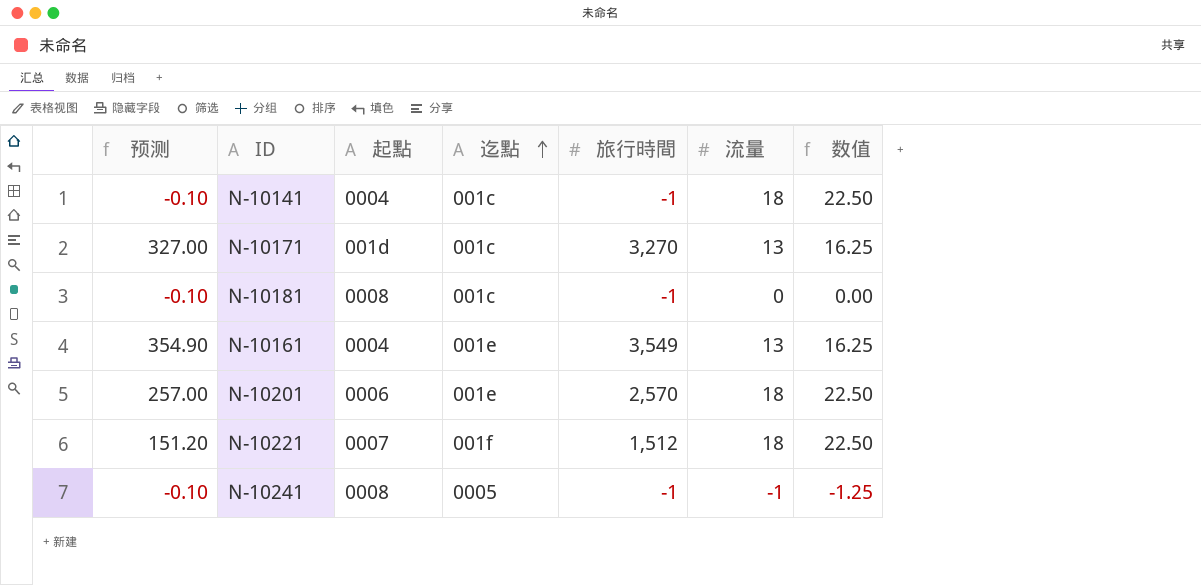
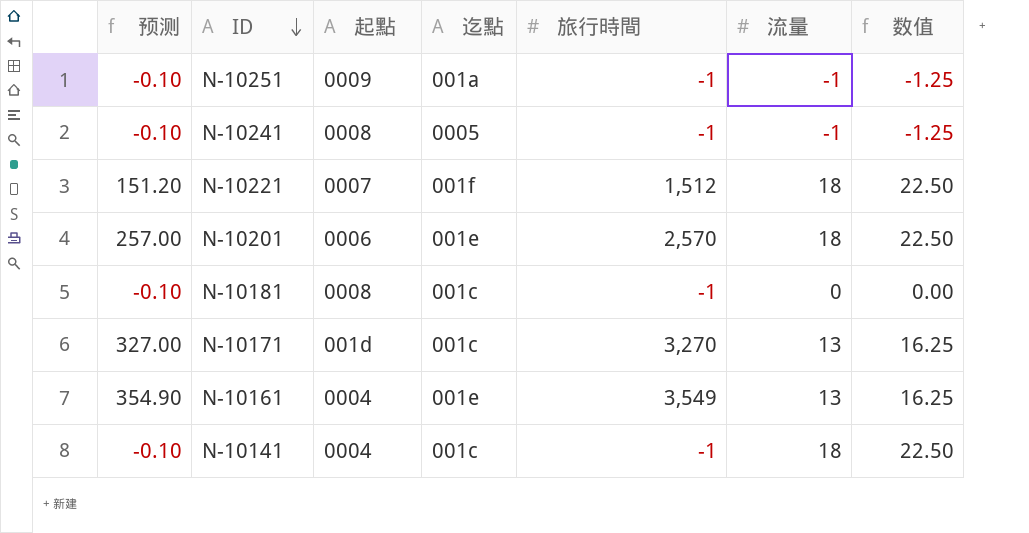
row order: 迄點 ascending -> ID descending
row N-10251: none -> -0.10 | 0009 | 001a | -1 | -1 | -1.25

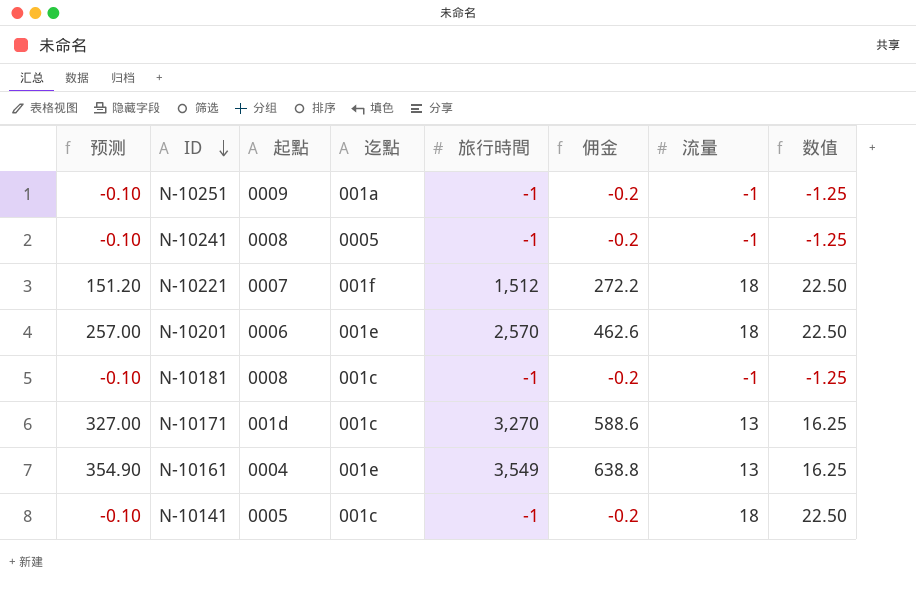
column 佣金 | formula: none -> [旅行時間] * 0.18
N-10181 | 流量: 0 -> -1
N-10181 | 数值: 0.00 -> -1.25
N-10141 | 起點: 0004 -> 0005

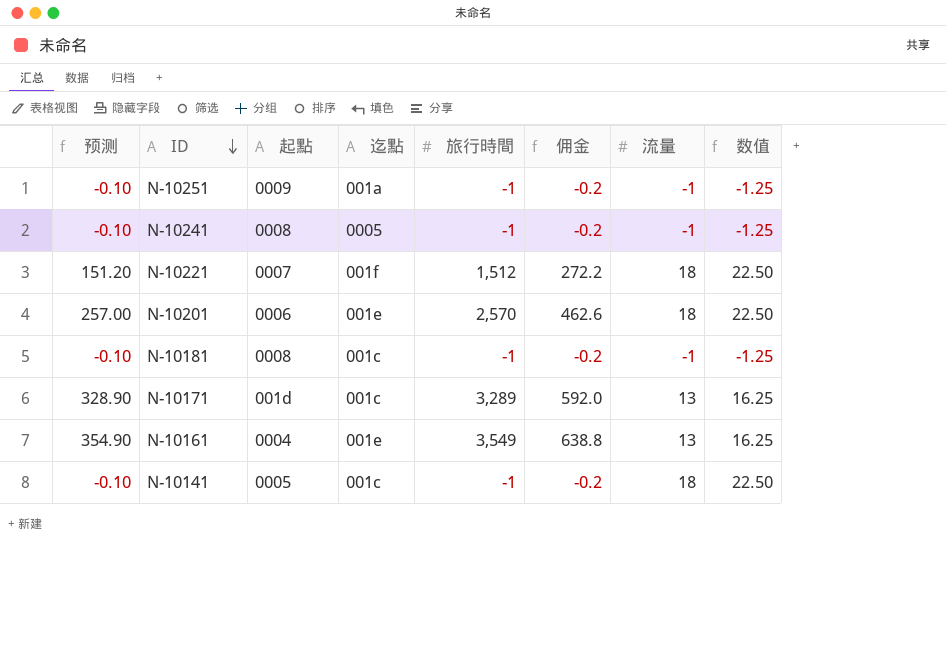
N-10171 | 预测: 327.00 -> 328.90
N-10171 | 旅行時間: 3,270 -> 3,289
N-10171 | 佣金: 588.6 -> 592.0

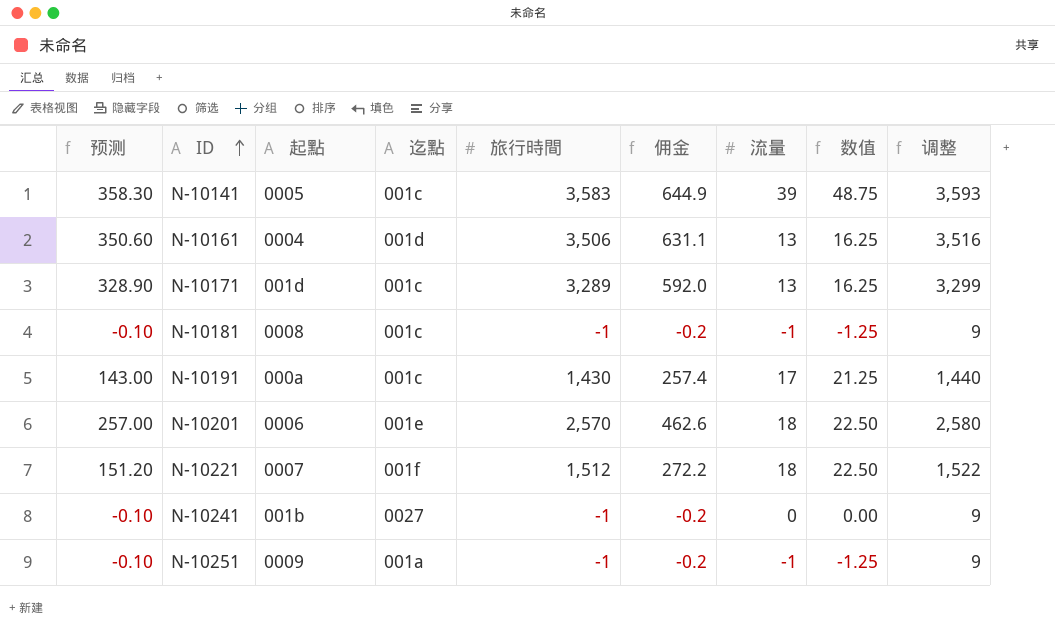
row order: ID descending -> ID ascending
column 调整 | formula: none -> [旅行時間] + 10
N-10141 | 预测: -0.10 -> 358.30
N-10141 | 旅行時間: -1 -> 3,583
N-10141 | 佣金: -0.2 -> 644.9
N-10141 | 流量: 18 -> 39
N-10141 | 数值: 22.50 -> 48.75
N-10161 | 预测: 354.90 -> 350.60
N-10161 | 迄點: 001e -> 001d
N-10161 | 旅行時間: 3,549 -> 3,506
N-10161 | 佣金: 638.8 -> 631.1
row N-10191: none -> 143.00 | 000a | 001c | 1,430 | 257.4 | 17 | 21.25 | 1,440
N-10241 | 起點: 0008 -> 001b
N-10241 | 迄點: 0005 -> 0027
N-10241 | 流量: -1 -> 0
N-10241 | 数值: -1.25 -> 0.00

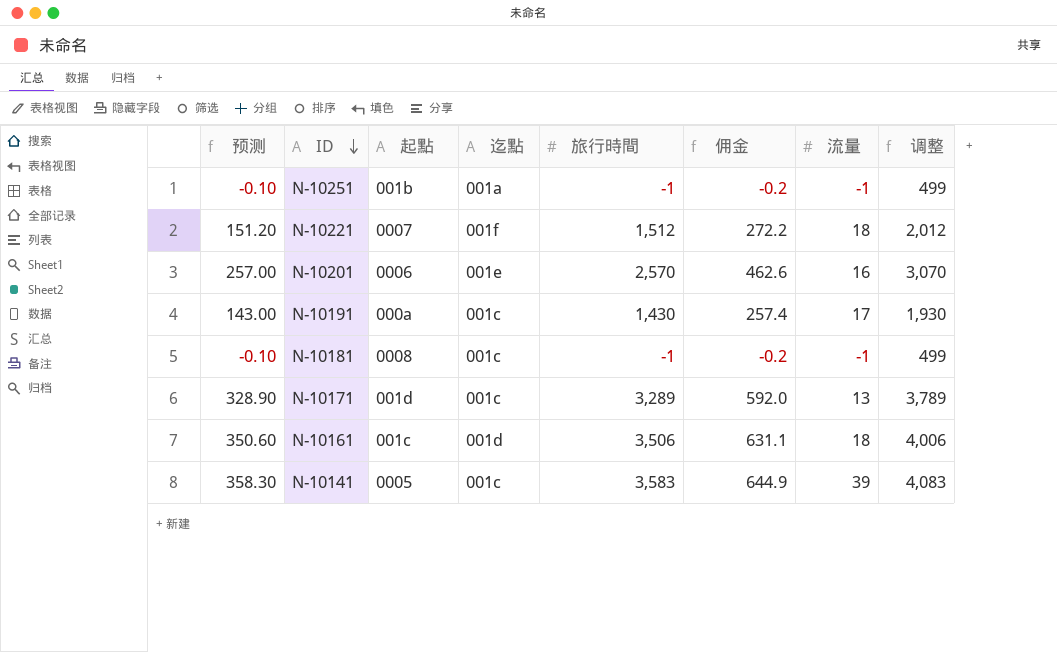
row order: ID ascending -> ID descending
column 数值 | formula: [流量] * 1.25 -> none
column 调整 | formula: [旅行時間] + 10 -> [旅行時間] + 500
row N-10241: -0.10 | 001b | 0027 | -1 | -0.2 | 0 | 0.00 | 9 -> none
N-10251 | 起點: 0009 -> 001b
N-10201 | 流量: 18 -> 16
N-10161 | 起點: 0004 -> 001c
N-10161 | 流量: 13 -> 18

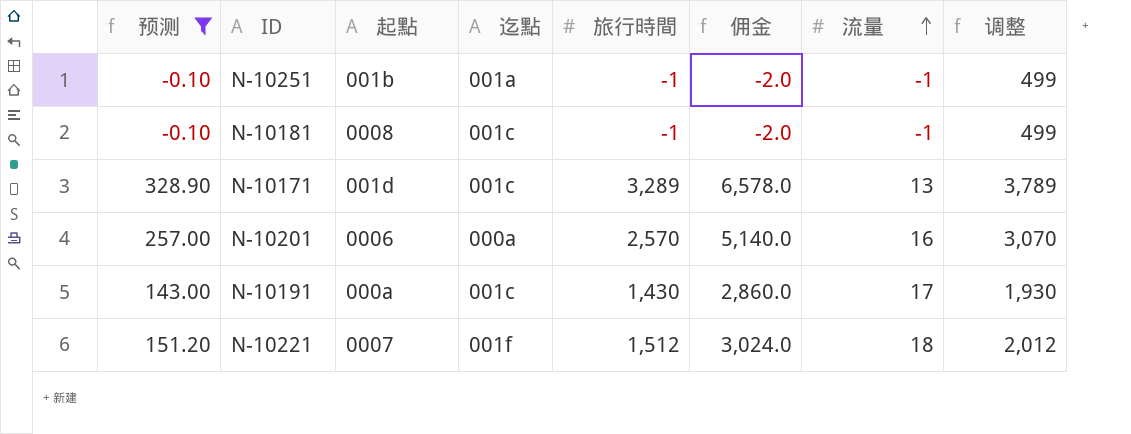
filter: none -> 预测 <= 328.90
row order: ID descending -> 流量 ascending
column 佣金 | formula: [旅行時間] * 0.18 -> [旅行時間] * 2
N-10201 | 迄點: 001e -> 000a

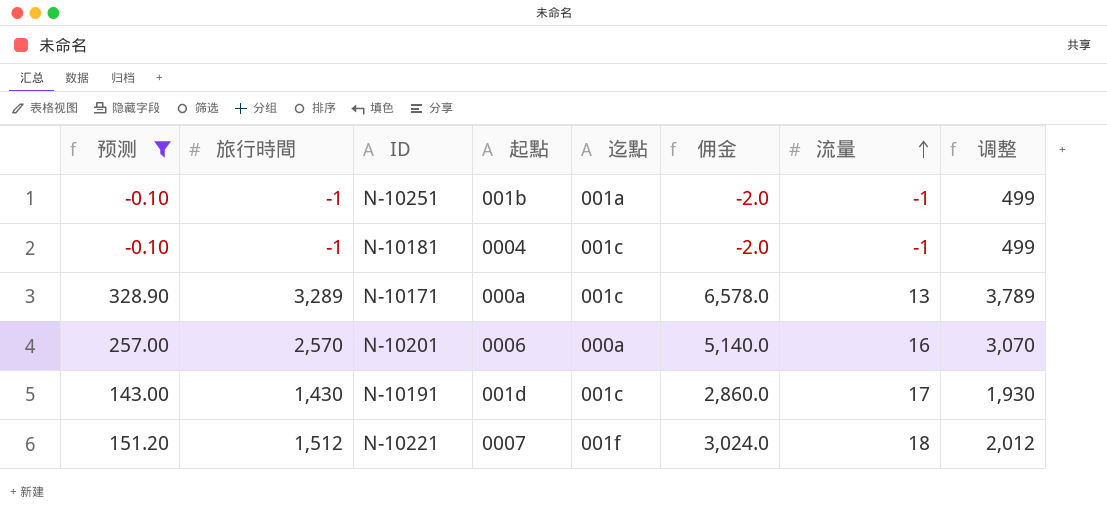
column 旅行時間 | position: 5 -> 2
N-10181 | 起點: 0008 -> 0004
N-10171 | 起點: 001d -> 000a
N-10191 | 起點: 000a -> 001d

